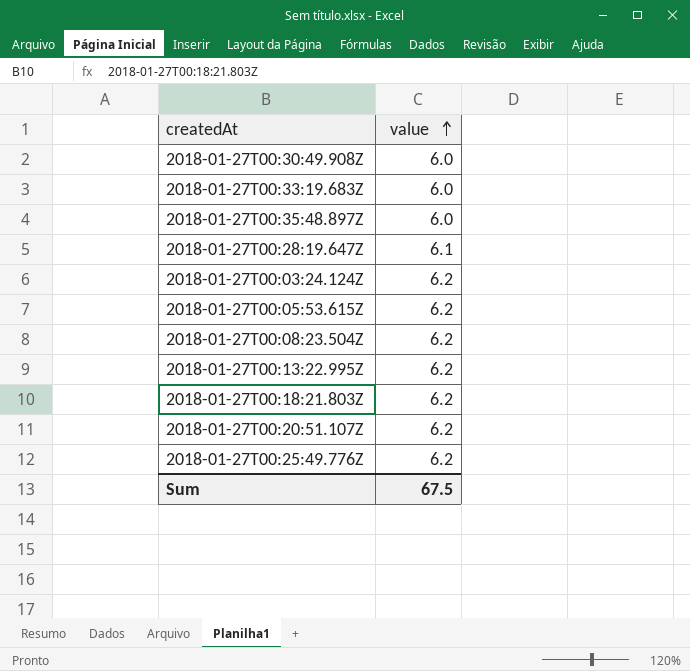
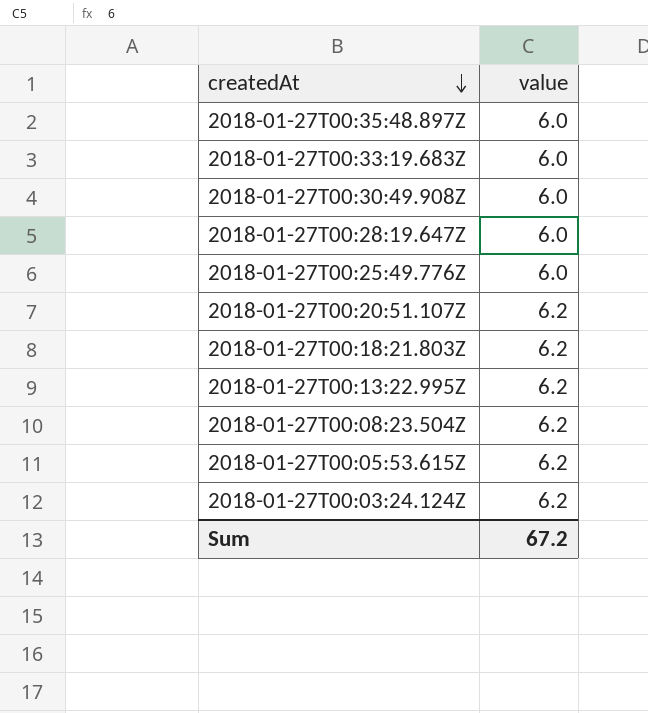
row order: value ascending -> createdAt descending
2018-01-27T00:28:19.647Z | value: 6.1 -> 6.0
2018-01-27T00:25:49.776Z | value: 6.2 -> 6.0
Sum | value: 67.5 -> 67.2

